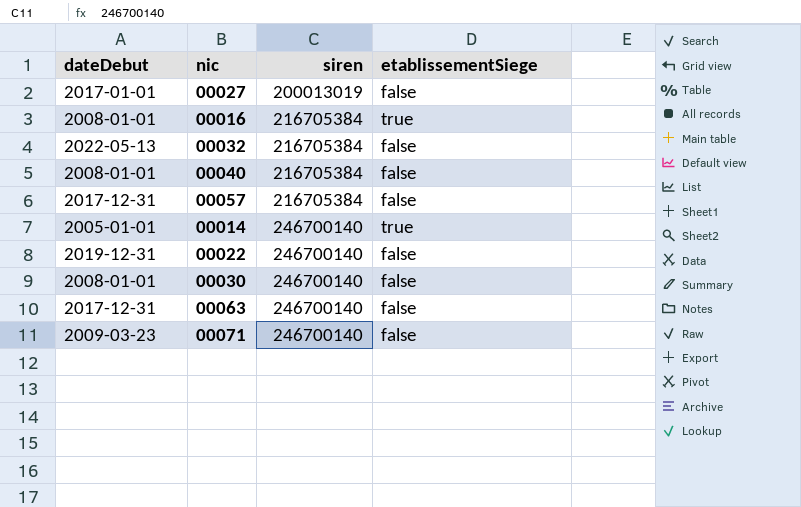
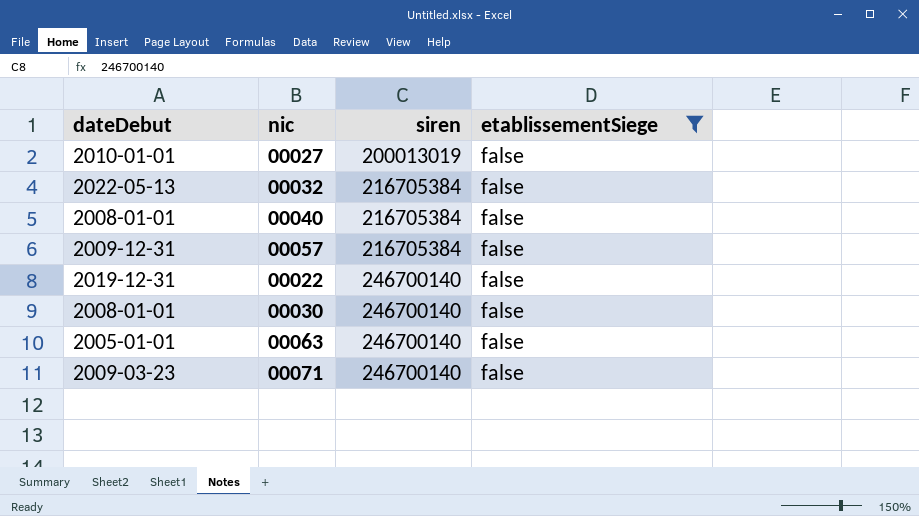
filter: none -> etablissementSiege = false
00027 | dateDebut: 2017-01-01 -> 2010-01-01
00057 | dateDebut: 2017-12-31 -> 2009-12-31
00063 | dateDebut: 2017-12-31 -> 2005-01-01

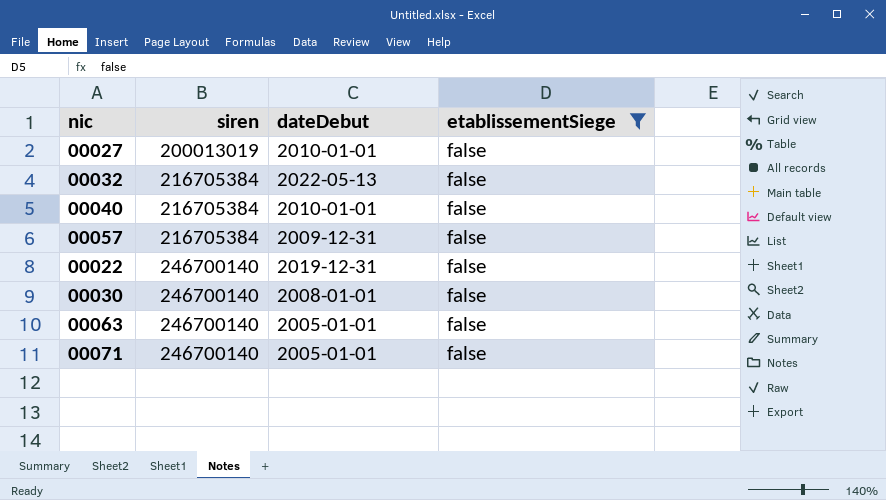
column dateDebut | position: 1 -> 3
00040 | dateDebut: 2008-01-01 -> 2010-01-01
00071 | dateDebut: 2009-03-23 -> 2005-01-01

